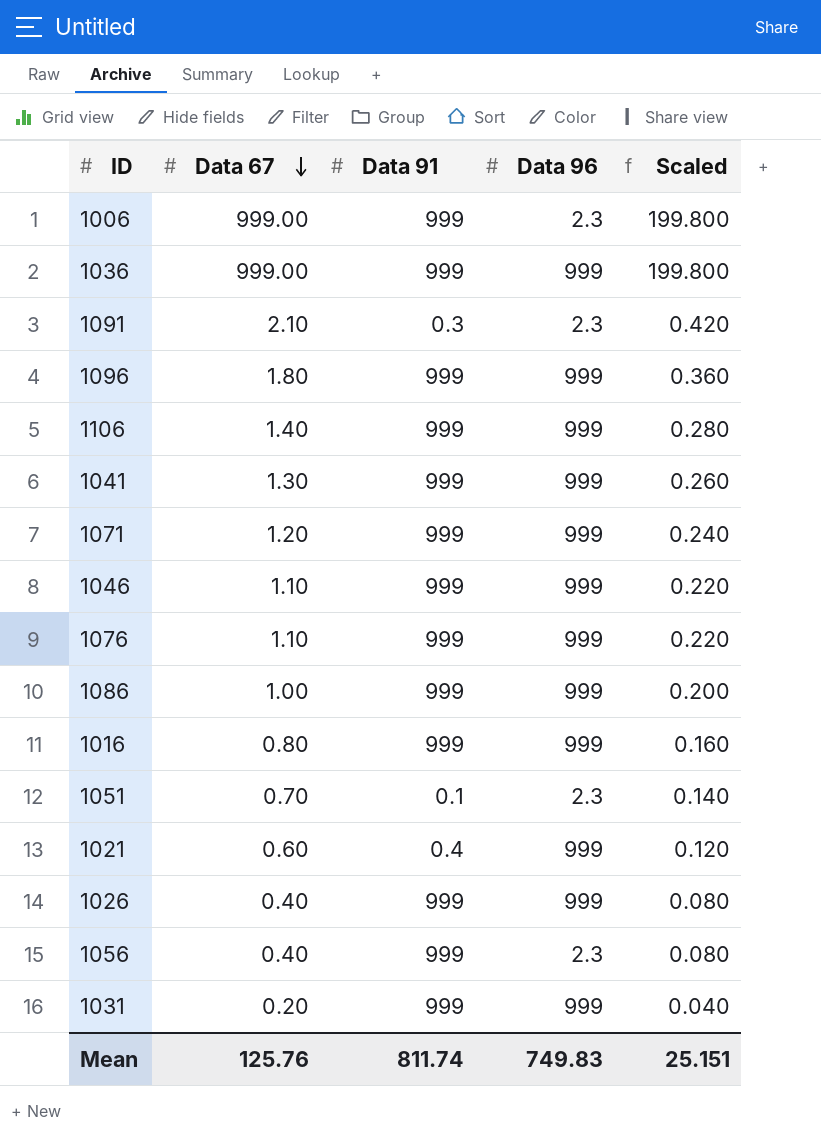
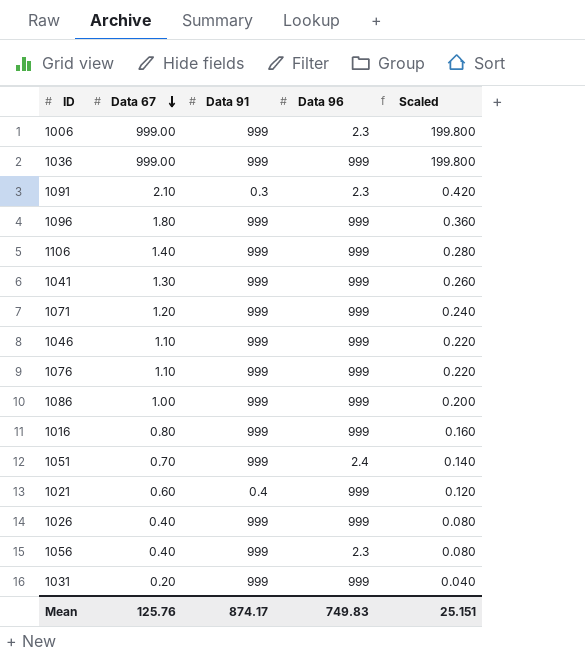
1051 | Data 91: 0.1 -> 999
1051 | Data 96: 2.3 -> 2.4
Mean | Data 91: 811.74 -> 874.17

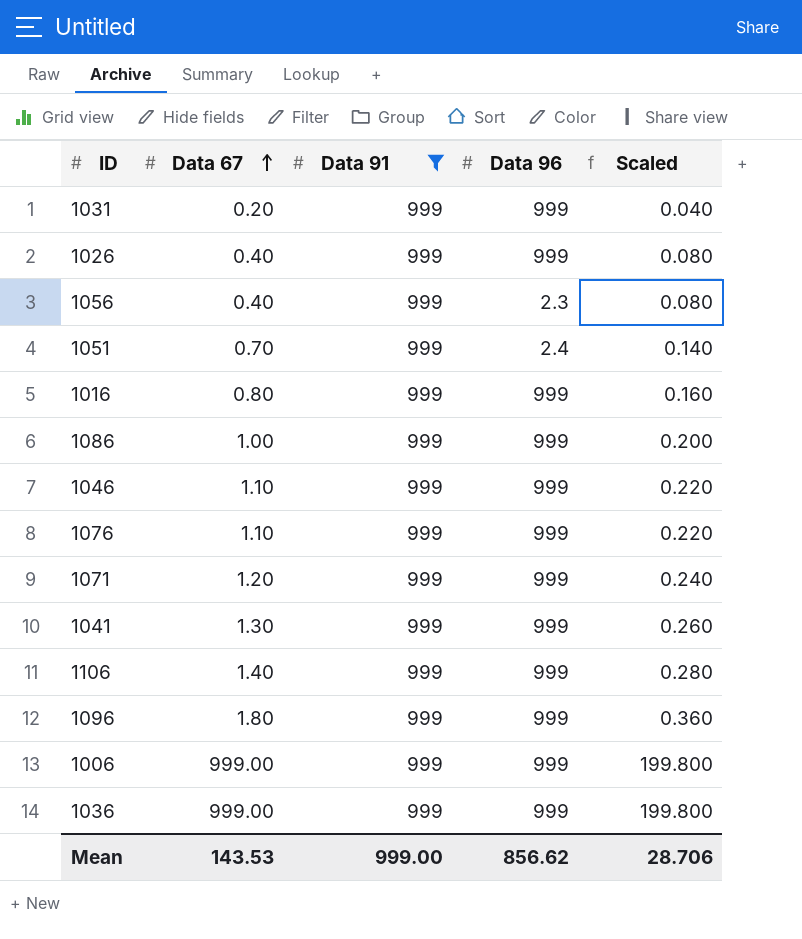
filter: none -> Data 91 = 999
row order: Data 67 descending -> Data 67 ascending
1006 | Data 96: 2.3 -> 999
Mean | Data 67: 125.76 -> 143.53
Mean | Data 91: 874.17 -> 999.00
Mean | Data 96: 749.83 -> 856.62
Mean | Scaled: 25.151 -> 28.706

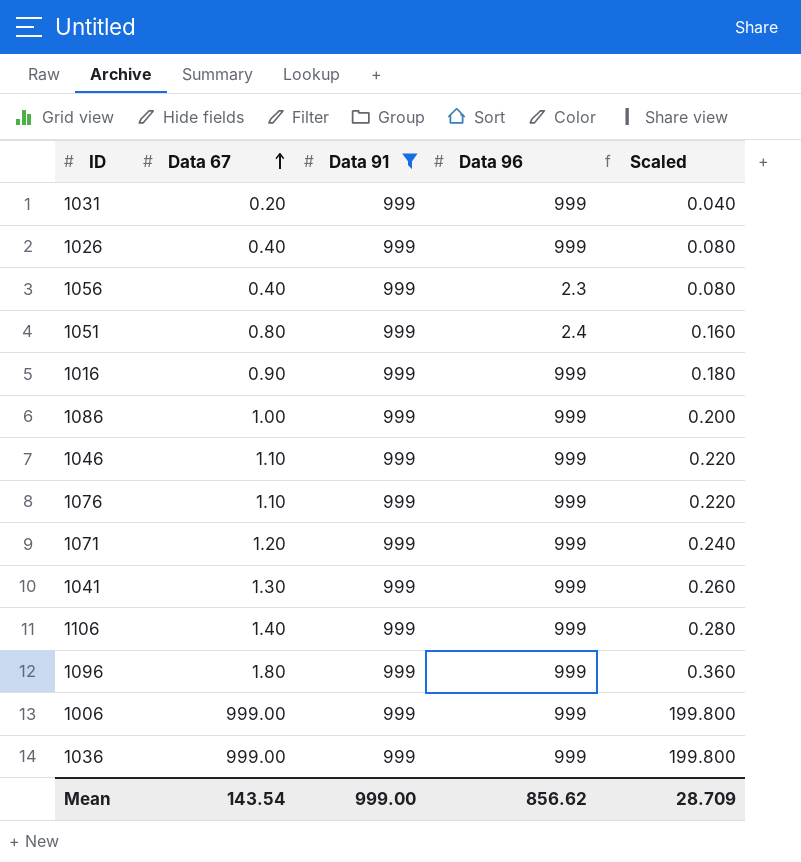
1051 | Data 67: 0.70 -> 0.80
1051 | Scaled: 0.140 -> 0.160
1016 | Data 67: 0.80 -> 0.90
1016 | Scaled: 0.160 -> 0.180
Mean | Data 67: 143.53 -> 143.54
Mean | Scaled: 28.706 -> 28.709

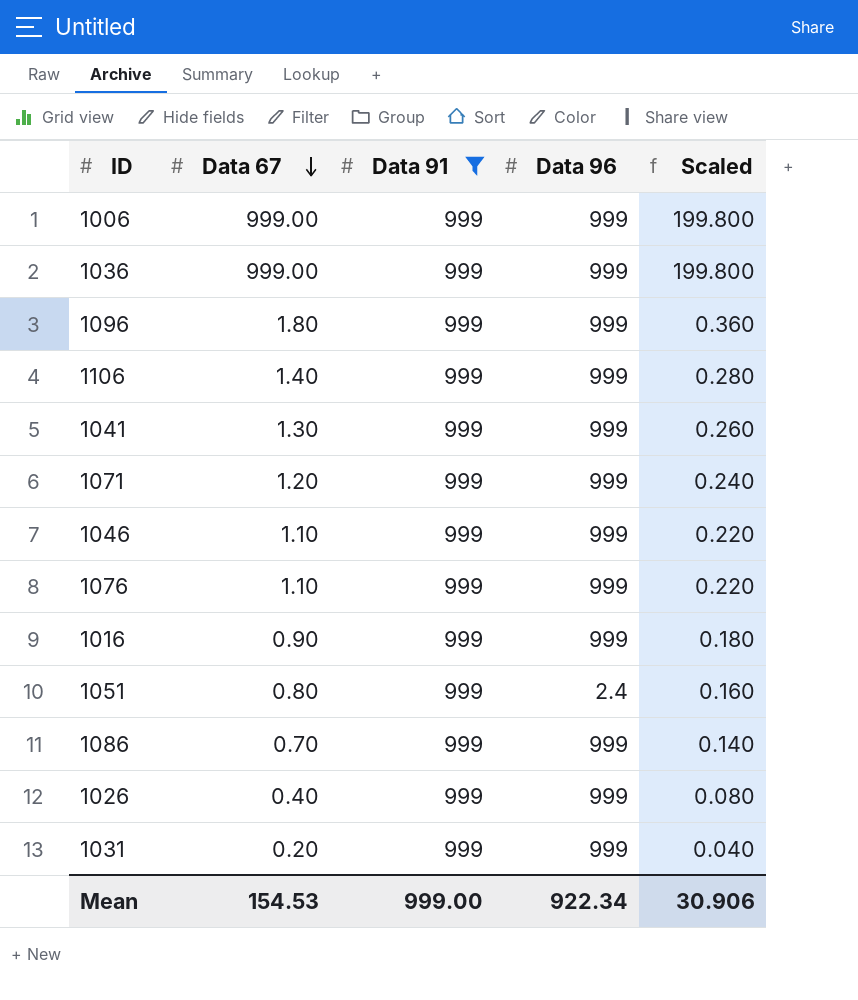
row order: Data 67 ascending -> Data 67 descending
row 1056: 0.40 | 999 | 2.3 | 0.080 -> none
1086 | Data 67: 1.00 -> 0.70
1086 | Scaled: 0.200 -> 0.140
Mean | Data 67: 143.54 -> 154.53
Mean | Data 96: 856.62 -> 922.34
Mean | Scaled: 28.709 -> 30.906

